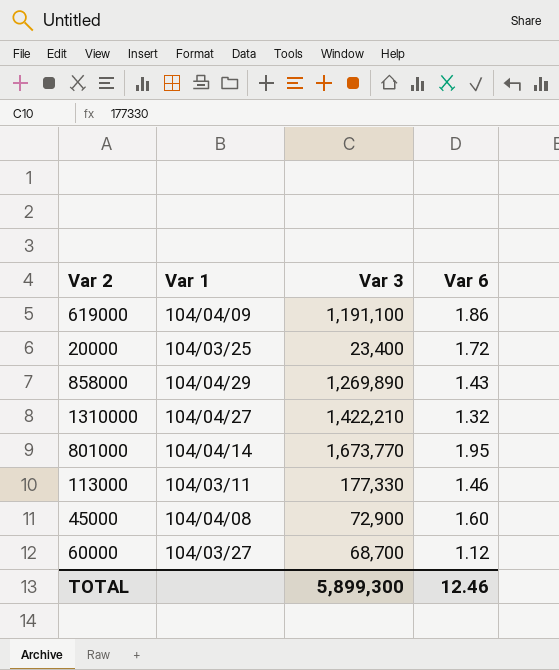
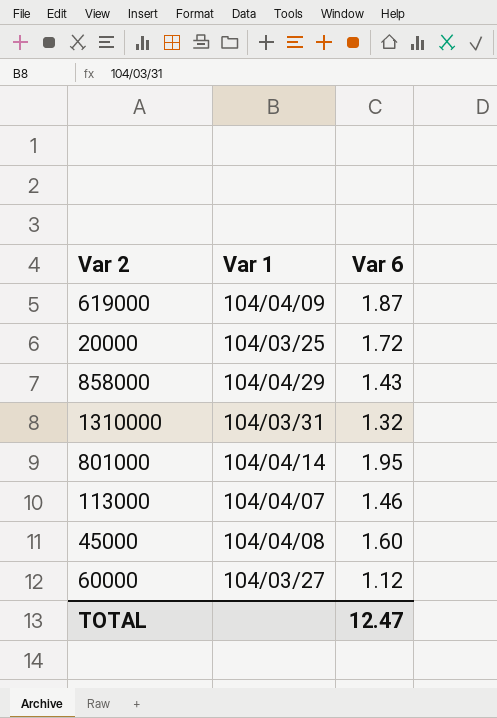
column Var 3 | position: 3 -> none
619000 | Var 6: 1.86 -> 1.87
1310000 | Var 1: 104/04/27 -> 104/03/31
113000 | Var 1: 104/03/11 -> 104/04/07
TOTAL | Var 6: 12.46 -> 12.47

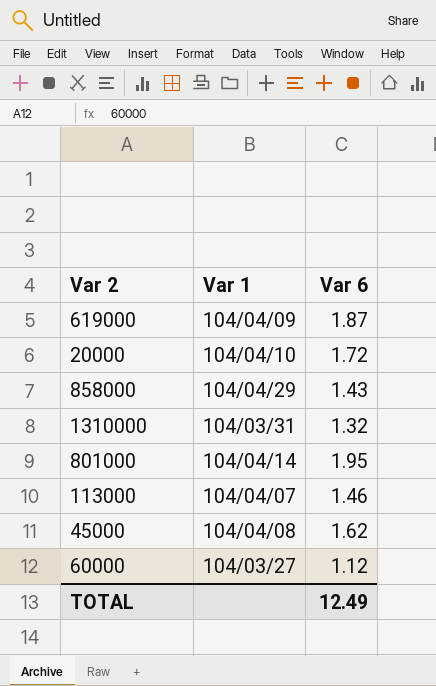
20000 | Var 1: 104/03/25 -> 104/04/10
45000 | Var 6: 1.60 -> 1.62
TOTAL | Var 6: 12.47 -> 12.49

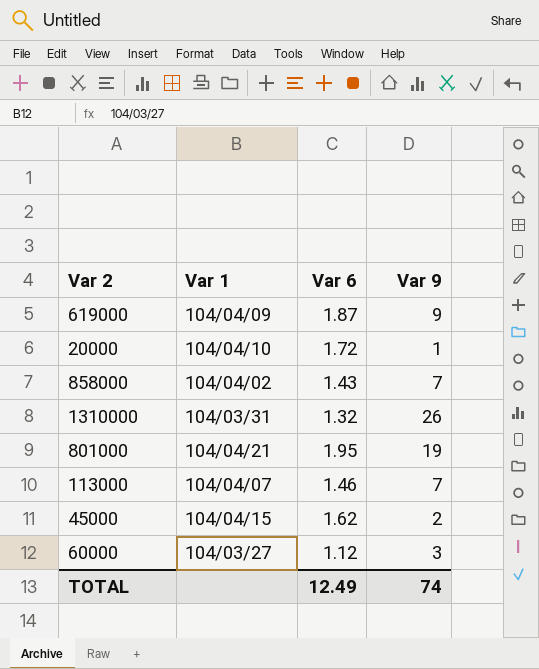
column Var 9 | position: none -> 4
858000 | Var 1: 104/04/29 -> 104/04/02
801000 | Var 1: 104/04/14 -> 104/04/21
45000 | Var 1: 104/04/08 -> 104/04/15

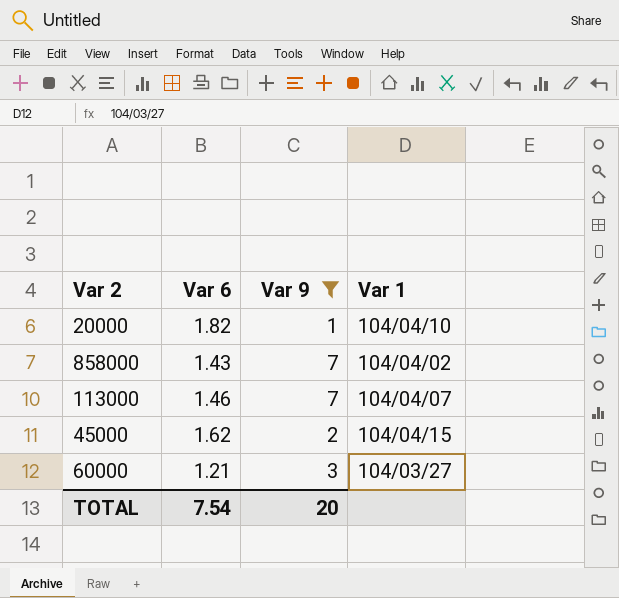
filter: none -> Var 9 <= 7
column Var 1 | position: 2 -> 4
20000 | Var 6: 1.72 -> 1.82
60000 | Var 6: 1.12 -> 1.21
TOTAL | Var 6: 12.49 -> 7.54
TOTAL | Var 9: 74 -> 20

